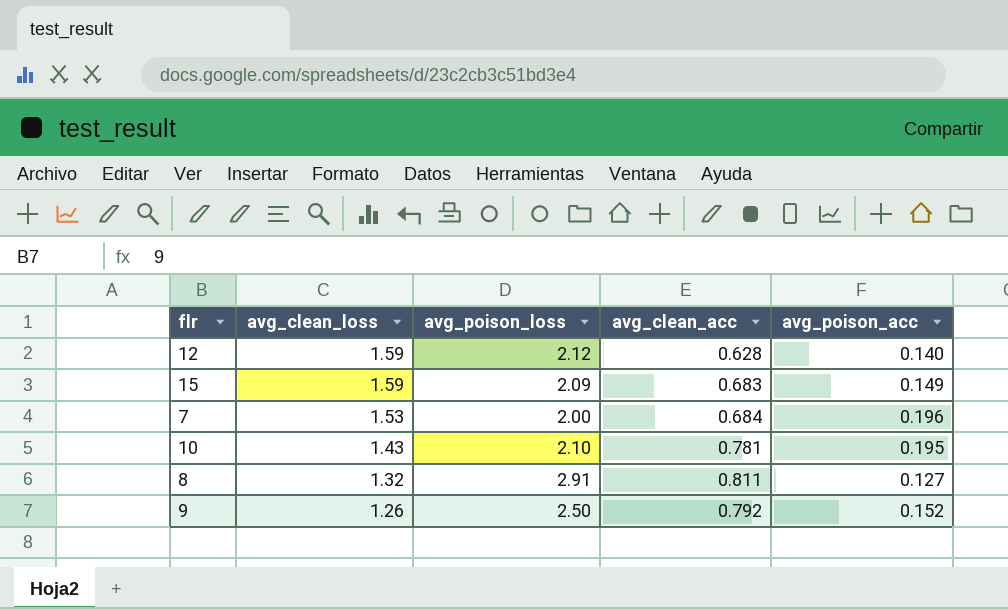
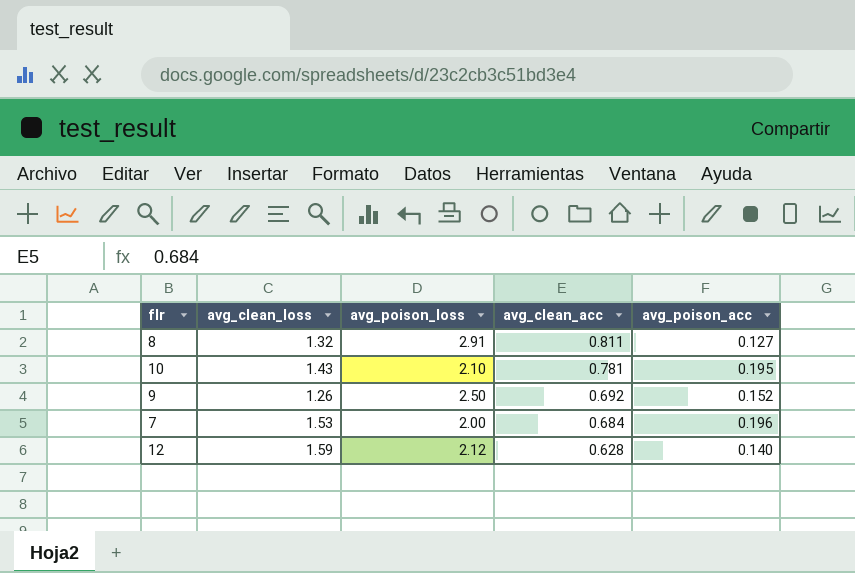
row order: avg_clean_loss descending -> avg_clean_acc descending
row 15: 1.59 | 2.09 | 0.683 | 0.149 -> none
9 | avg_clean_acc: 0.792 -> 0.692

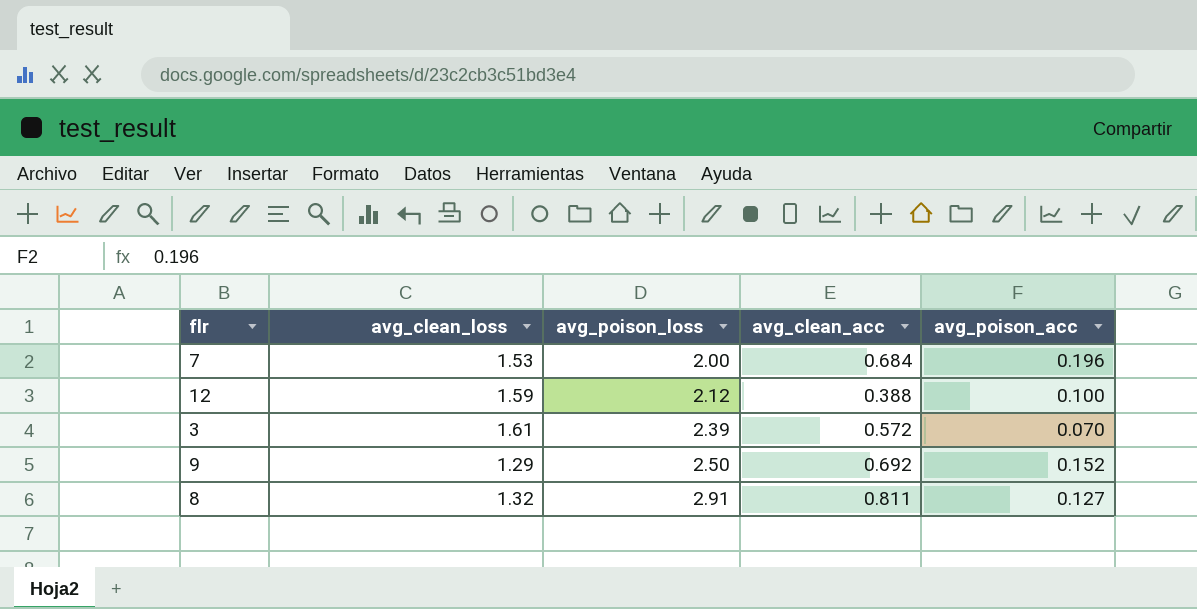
row order: avg_clean_acc descending -> avg_poison_loss ascending
row 10: 1.43 | 2.10 | 0.781 | 0.195 -> none
12 | avg_clean_acc: 0.628 -> 0.388
12 | avg_poison_acc: 0.140 -> 0.100
row 3: none -> 1.61 | 2.39 | 0.572 | 0.070
9 | avg_clean_loss: 1.26 -> 1.29

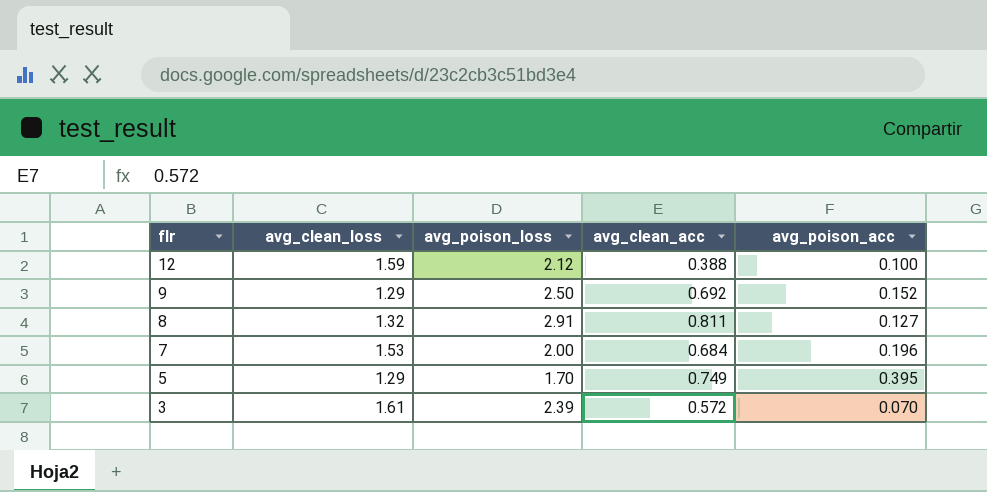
row order: avg_poison_loss ascending -> flr descending
row 5: none -> 1.29 | 1.70 | 0.749 | 0.395

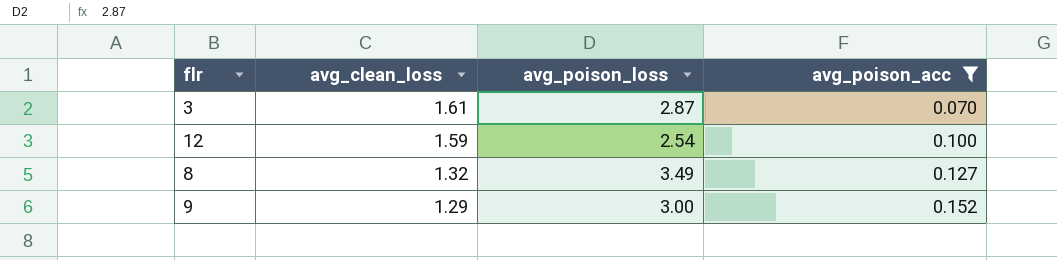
filter: none -> avg_poison_acc <= 0.152
row order: flr descending -> avg_clean_loss descending
column avg_clean_acc | position: 4 -> none
3 | avg_poison_loss: 2.39 -> 2.87
12 | avg_poison_loss: 2.12 -> 2.54
8 | avg_poison_loss: 2.91 -> 3.49
9 | avg_poison_loss: 2.50 -> 3.00

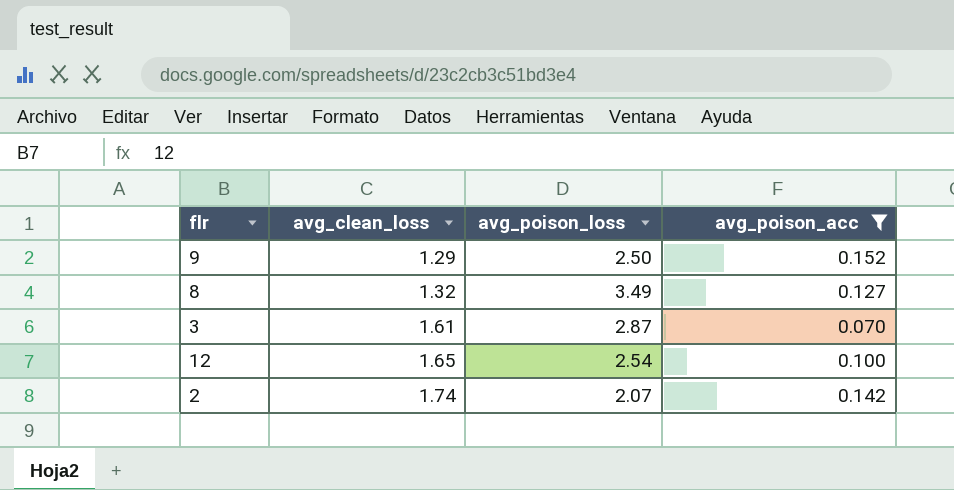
row order: avg_clean_loss descending -> avg_clean_loss ascending
9 | avg_poison_loss: 3.00 -> 2.50
12 | avg_clean_loss: 1.59 -> 1.65
row 2: none -> 1.74 | 2.07 | 0.142

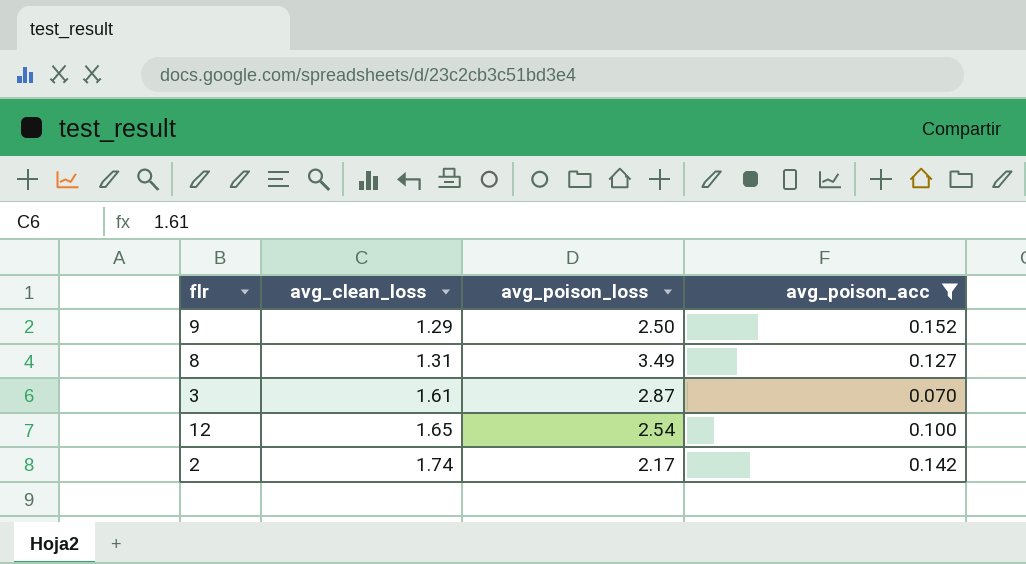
8 | avg_clean_loss: 1.32 -> 1.31
2 | avg_poison_loss: 2.07 -> 2.17

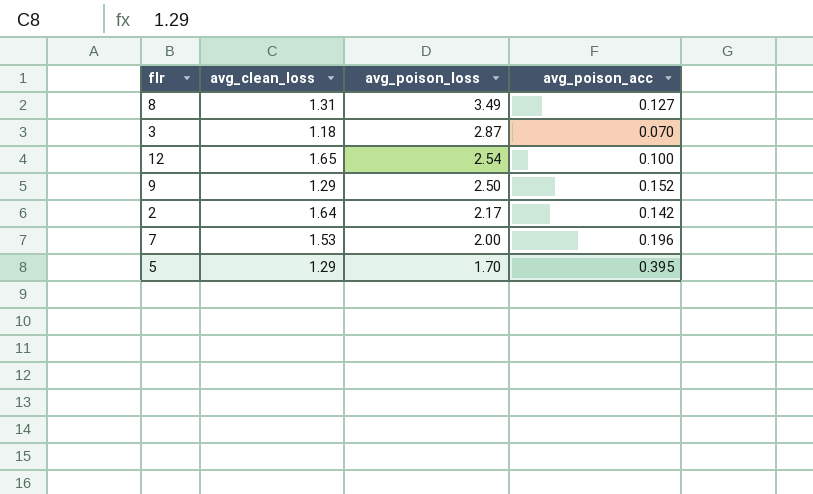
filter: avg_poison_acc <= 0.152 -> none
row order: avg_clean_loss ascending -> avg_poison_loss descending
3 | avg_clean_loss: 1.61 -> 1.18
2 | avg_clean_loss: 1.74 -> 1.64

